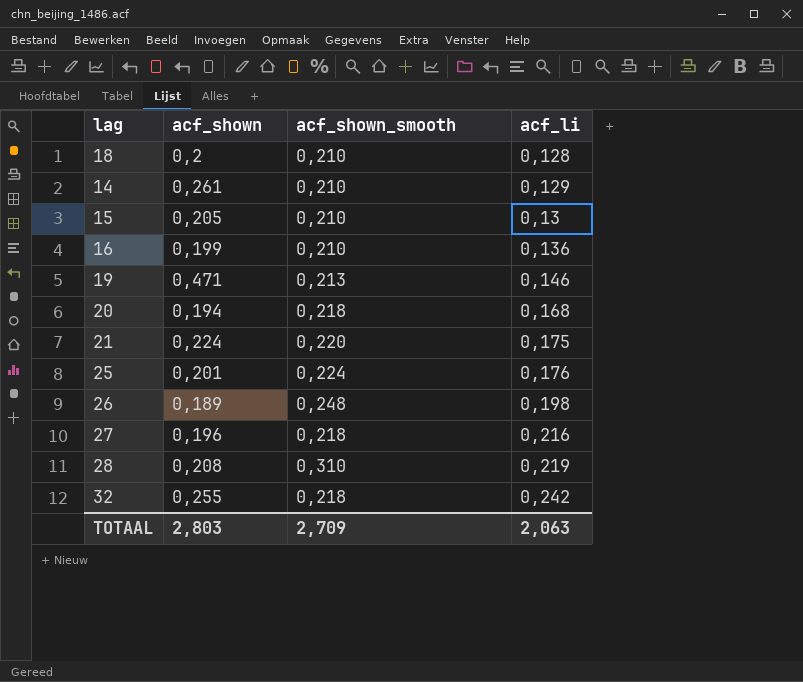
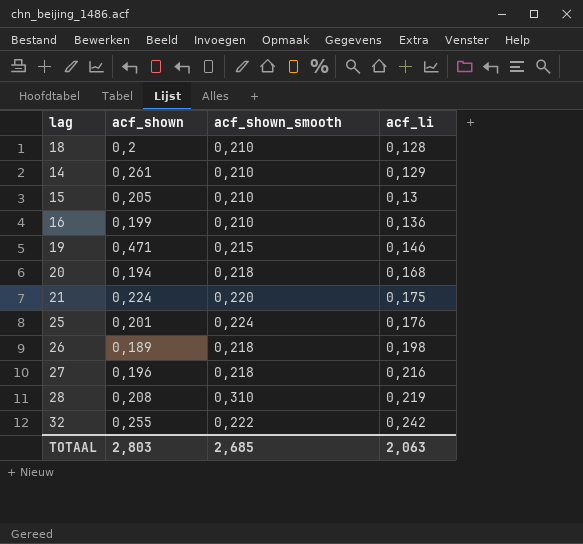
19 | acf_shown_smooth: 0,213 -> 0,215
26 | acf_shown_smooth: 0,248 -> 0,218
32 | acf_shown_smooth: 0,218 -> 0,222
TOTAAL | acf_shown_smooth: 2,709 -> 2,685

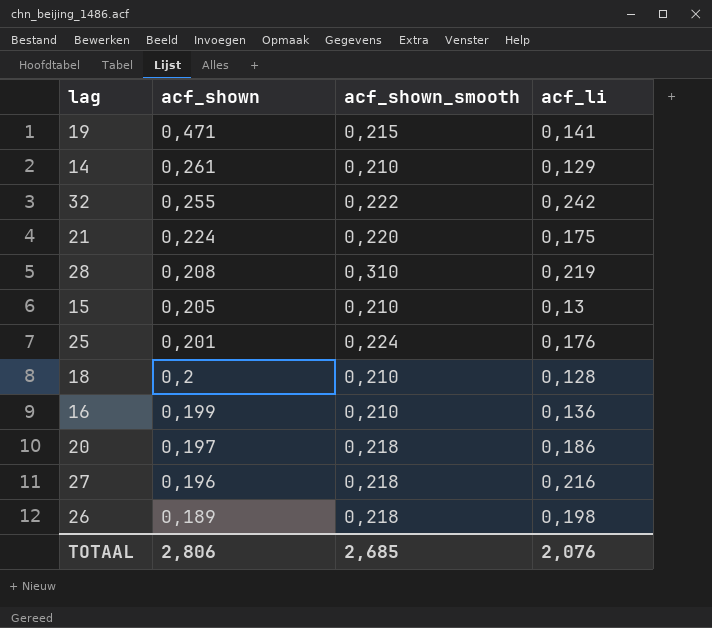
row order: acf_li ascending -> acf_shown descending
19 | acf_li: 0,146 -> 0,141
20 | acf_shown: 0,194 -> 0,197
20 | acf_li: 0,168 -> 0,186
TOTAAL | acf_shown: 2,803 -> 2,806
TOTAAL | acf_li: 2,063 -> 2,076

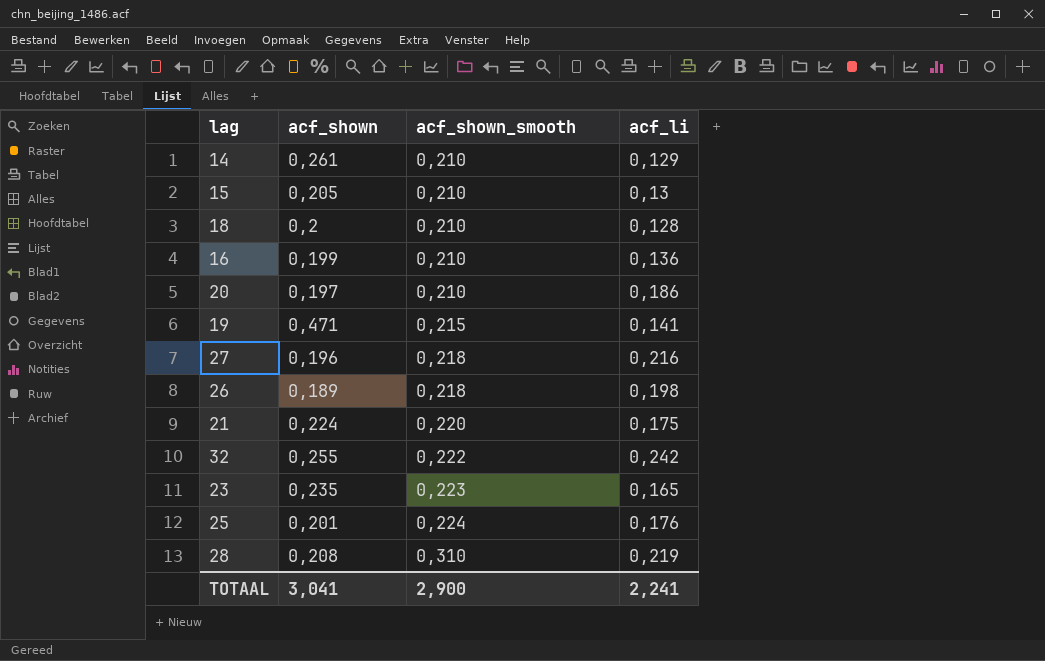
row order: acf_shown descending -> acf_shown_smooth ascending
20 | acf_shown_smooth: 0,218 -> 0,210
row 23: none -> 0,235 | 0,223 | 0,165
TOTAAL | acf_shown: 2,806 -> 3,041
TOTAAL | acf_shown_smooth: 2,685 -> 2,900
TOTAAL | acf_li: 2,076 -> 2,241

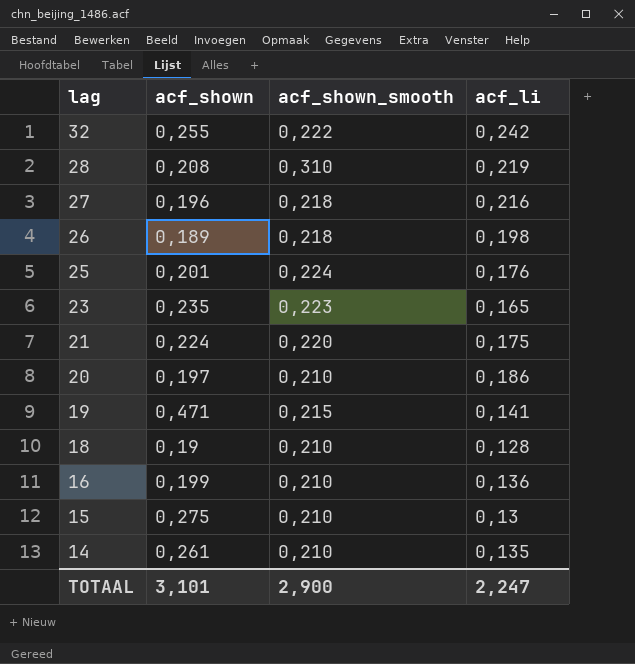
row order: acf_shown_smooth ascending -> lag descending
18 | acf_shown: 0,2 -> 0,19
15 | acf_shown: 0,205 -> 0,275
14 | acf_li: 0,129 -> 0,135
TOTAAL | acf_shown: 3,041 -> 3,101
TOTAAL | acf_li: 2,241 -> 2,247

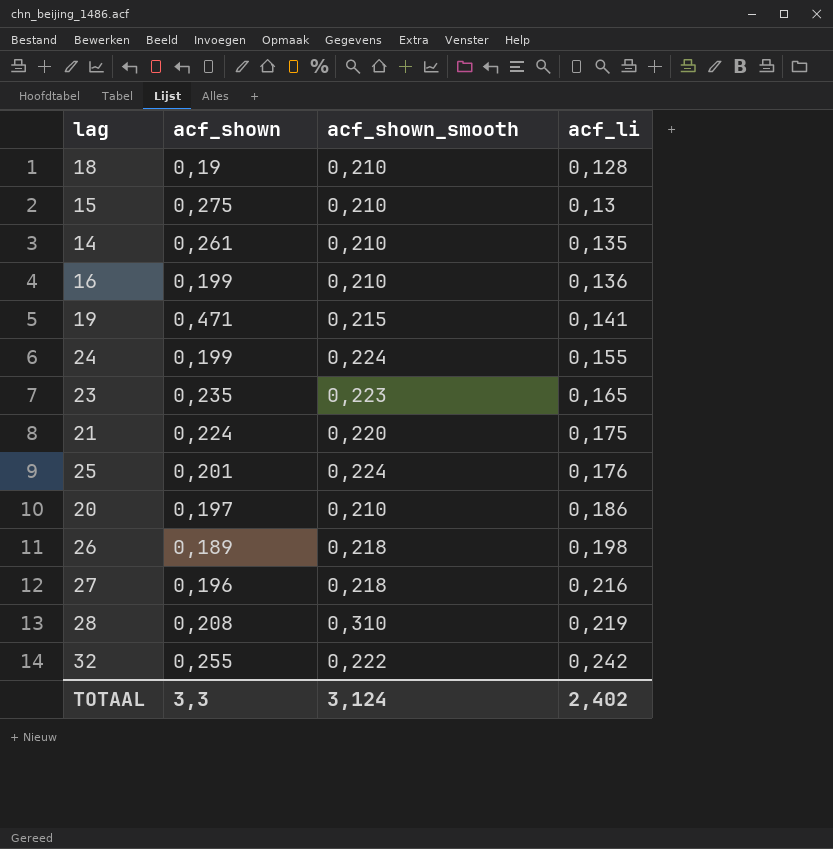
row order: lag descending -> acf_li ascending
row 24: none -> 0,199 | 0,224 | 0,155
TOTAAL | acf_shown: 3,101 -> 3,3
TOTAAL | acf_shown_smooth: 2,900 -> 3,124
TOTAAL | acf_li: 2,247 -> 2,402

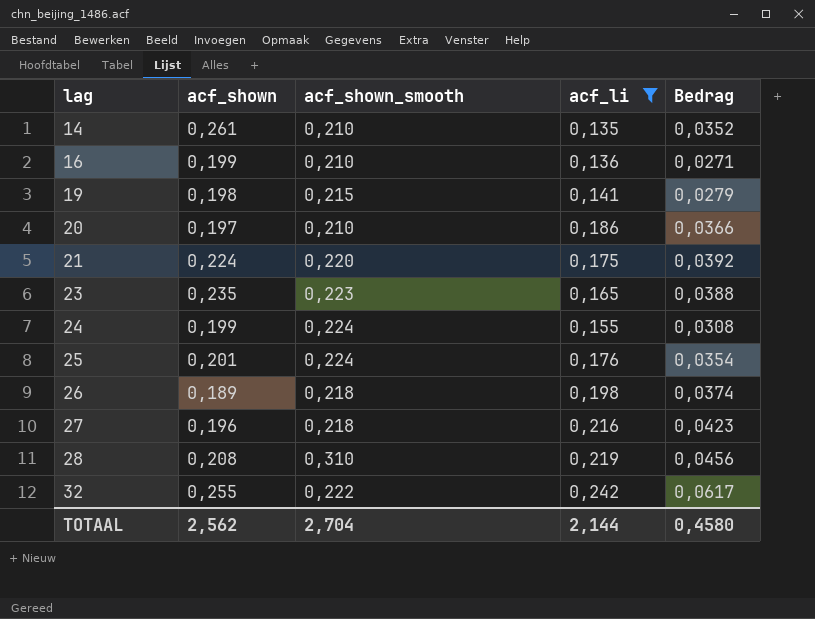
filter: none -> acf_li >= 0,135
row order: acf_li ascending -> lag ascending
column Bedrag | formula: none -> [acf_shown] * [acf_li]
19 | acf_shown: 0,471 -> 0,198
TOTAAL | acf_shown: 3,3 -> 2,562
TOTAAL | acf_shown_smooth: 3,124 -> 2,704
TOTAAL | acf_li: 2,402 -> 2,144

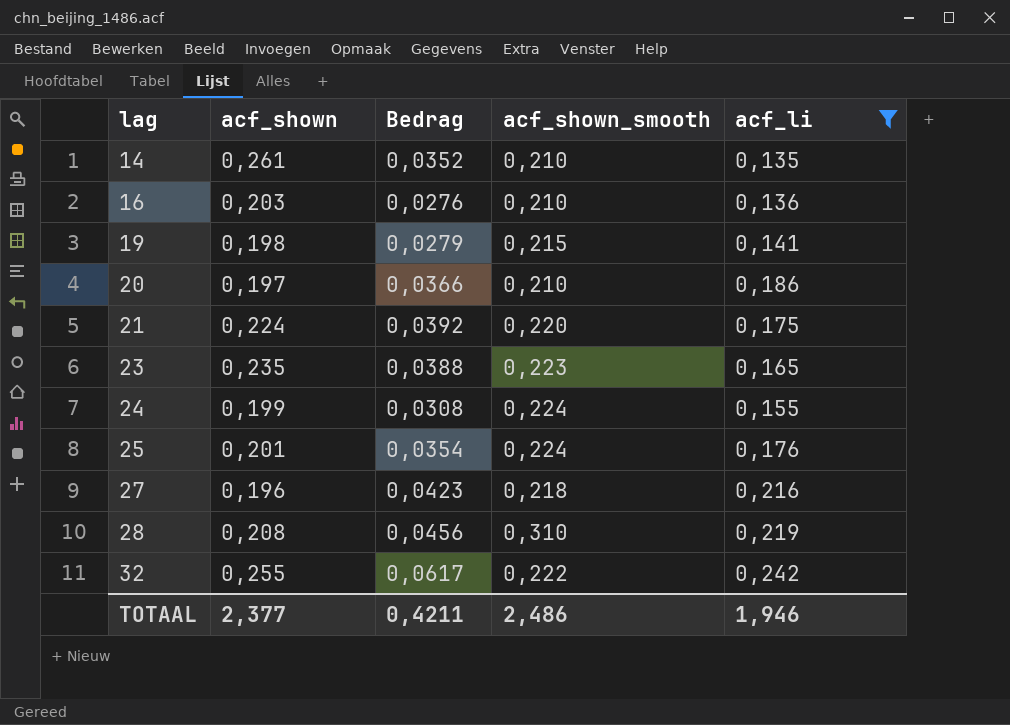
column Bedrag | position: 5 -> 3
row 26: 0,189 | 0,218 | 0,198 | 0,0374 -> none
16 | acf_shown: 0,199 -> 0,203
16 | Bedrag: 0,0271 -> 0,0276
TOTAAL | acf_shown: 2,562 -> 2,377
TOTAAL | Bedrag: 0,4580 -> 0,4211
TOTAAL | acf_shown_smooth: 2,704 -> 2,486
TOTAAL | acf_li: 2,144 -> 1,946

